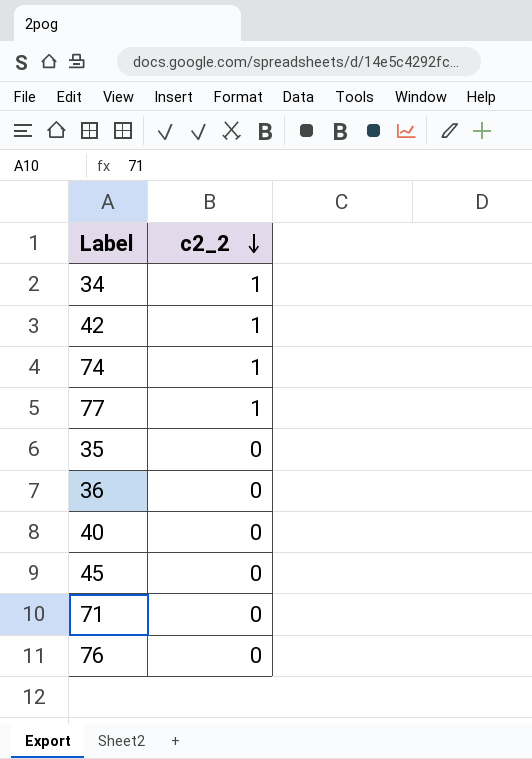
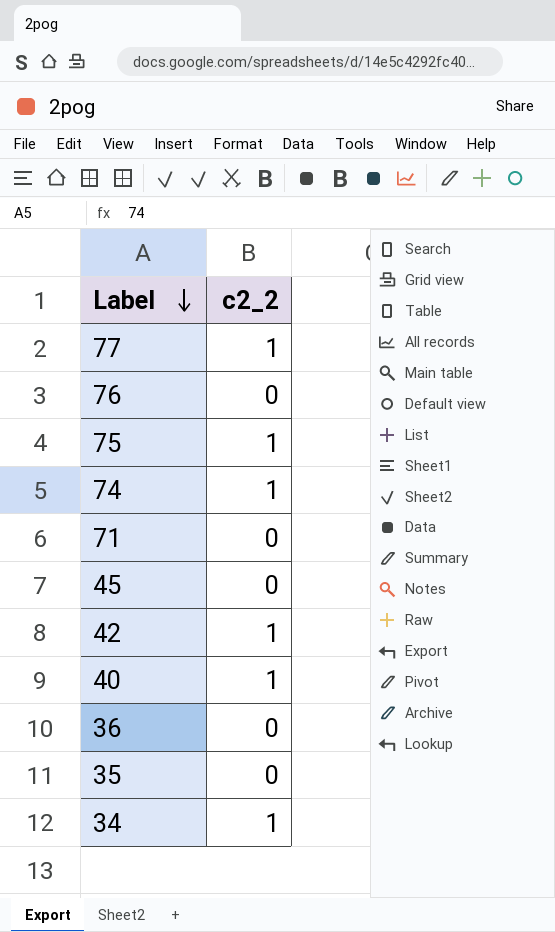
row order: c2_2 descending -> Label descending
row 75: none -> 1
40 | c2_2: 0 -> 1

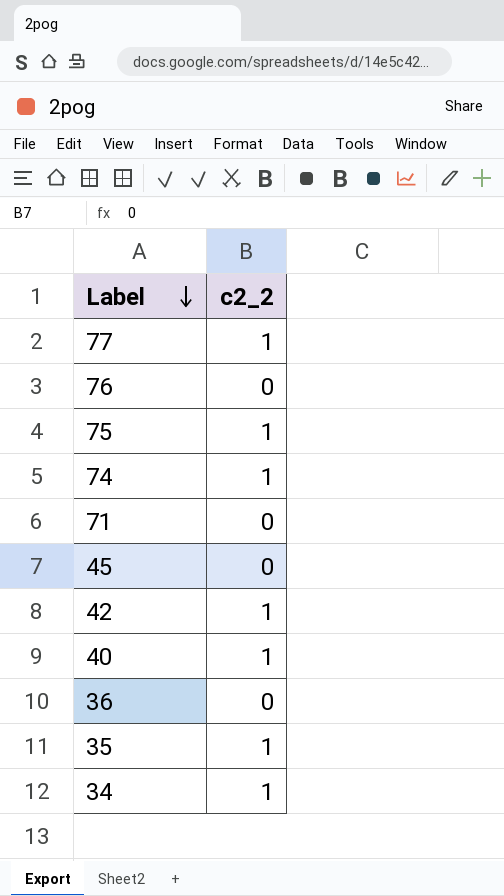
35 | c2_2: 0 -> 1

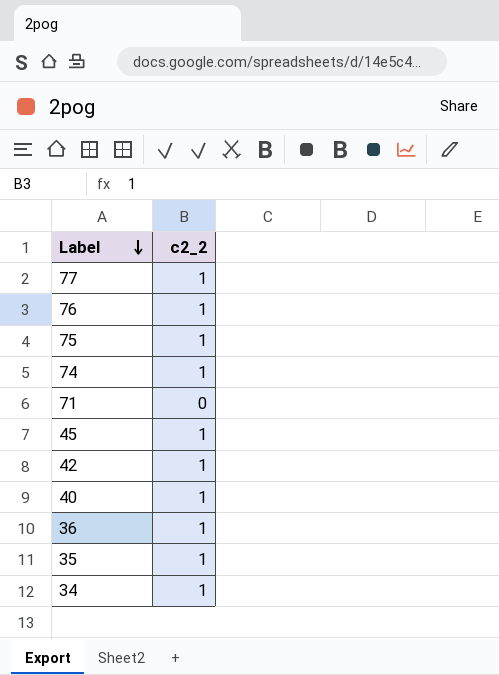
76 | c2_2: 0 -> 1
45 | c2_2: 0 -> 1
36 | c2_2: 0 -> 1

